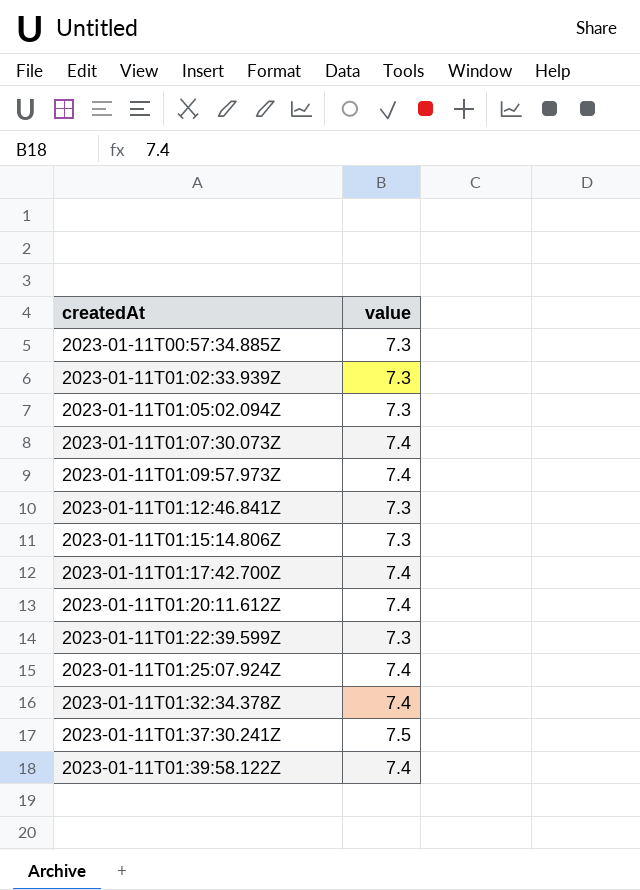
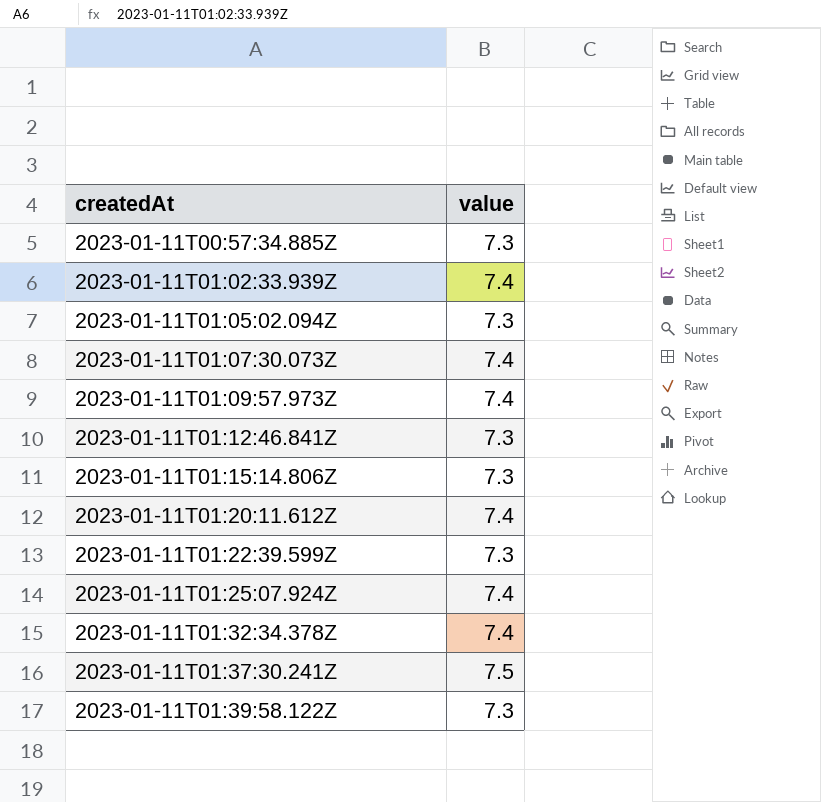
row 2023-01-11T01:17:42.700Z: 7.4 -> none
2023-01-11T01:02:33.939Z | value: 7.3 -> 7.4
2023-01-11T01:39:58.122Z | value: 7.4 -> 7.3

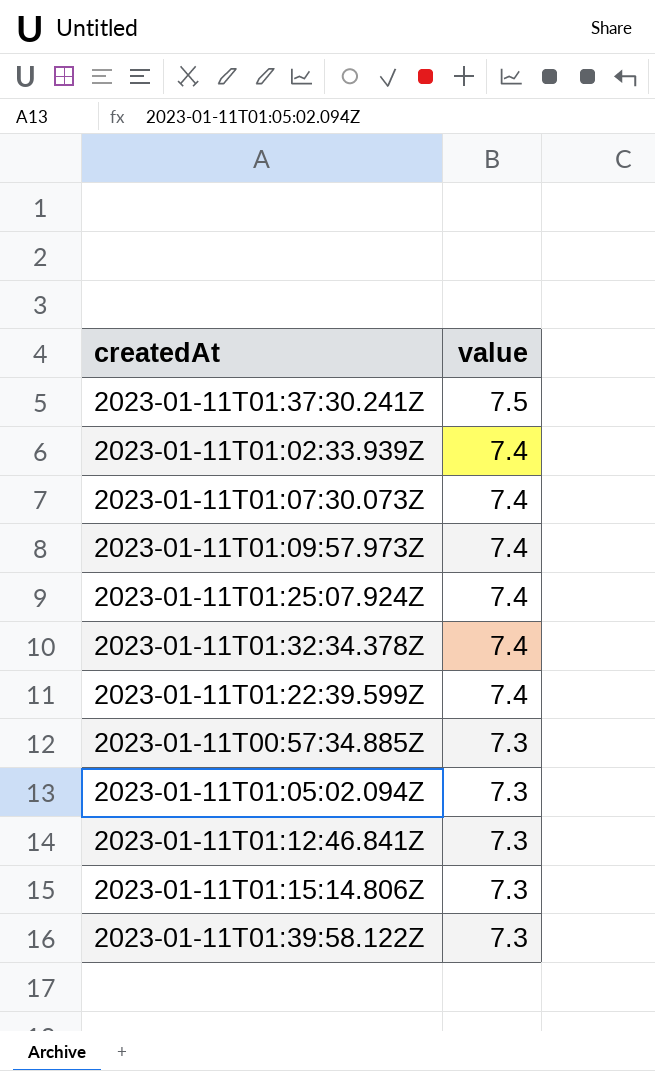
row order: createdAt ascending -> value descending
row 2023-01-11T01:20:11.612Z: 7.4 -> none
2023-01-11T01:22:39.599Z | value: 7.3 -> 7.4

